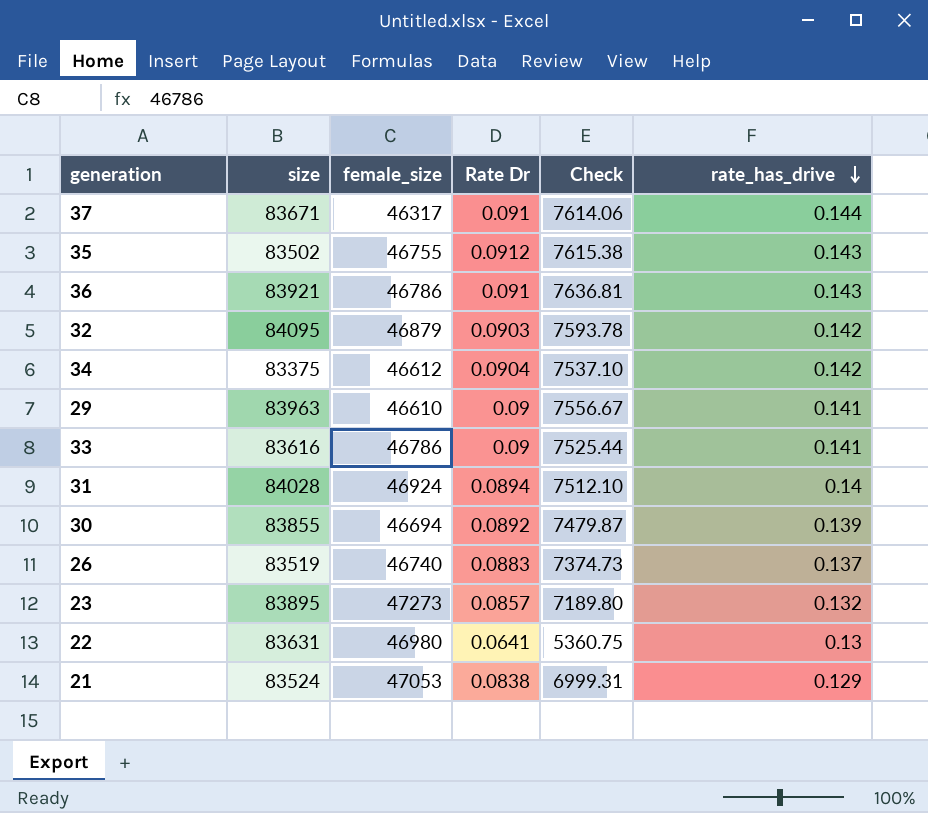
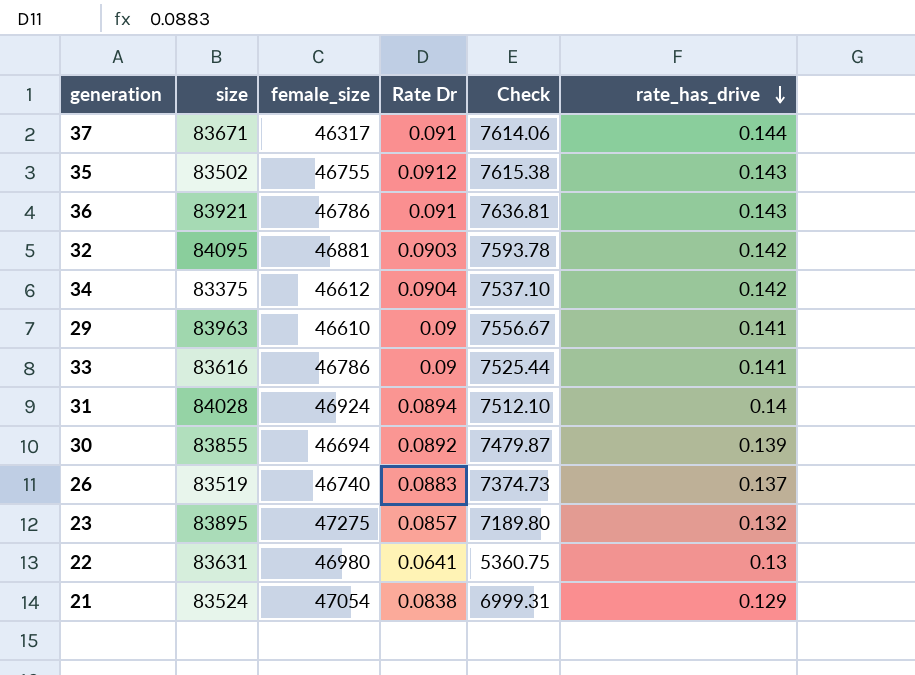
32 | female_size: 46879 -> 46881
23 | female_size: 47273 -> 47275
21 | female_size: 47053 -> 47054

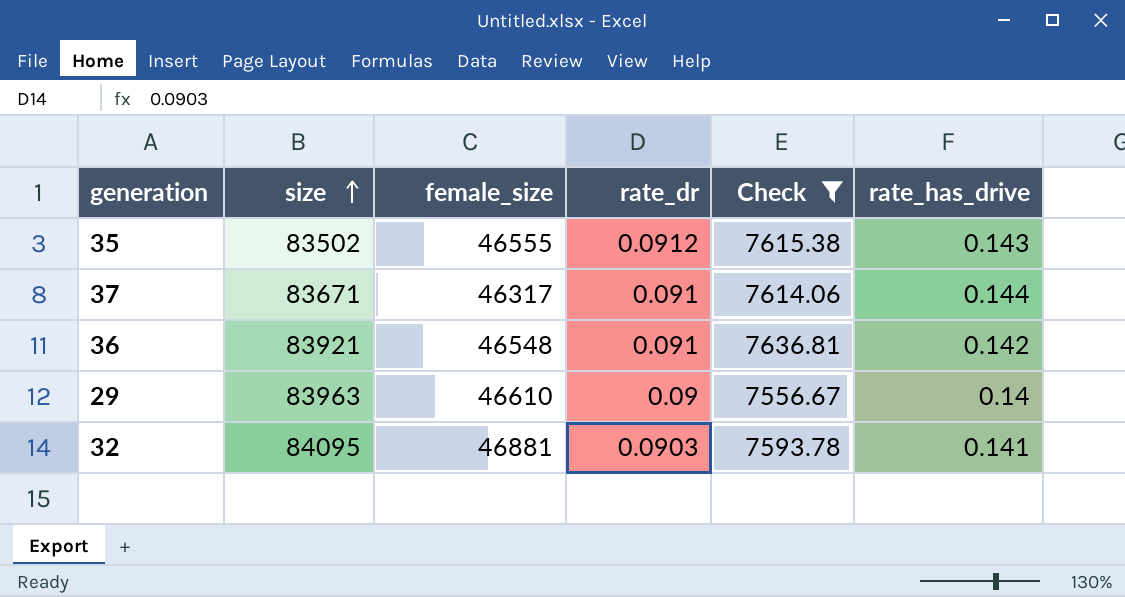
filter: none -> Check >= 7556.67
row order: rate_has_drive descending -> size ascending
column name: Rate Dr -> rate_dr
35 | female_size: 46755 -> 46555
36 | female_size: 46786 -> 46548
36 | rate_has_drive: 0.143 -> 0.142
29 | rate_has_drive: 0.141 -> 0.14
32 | rate_has_drive: 0.142 -> 0.141

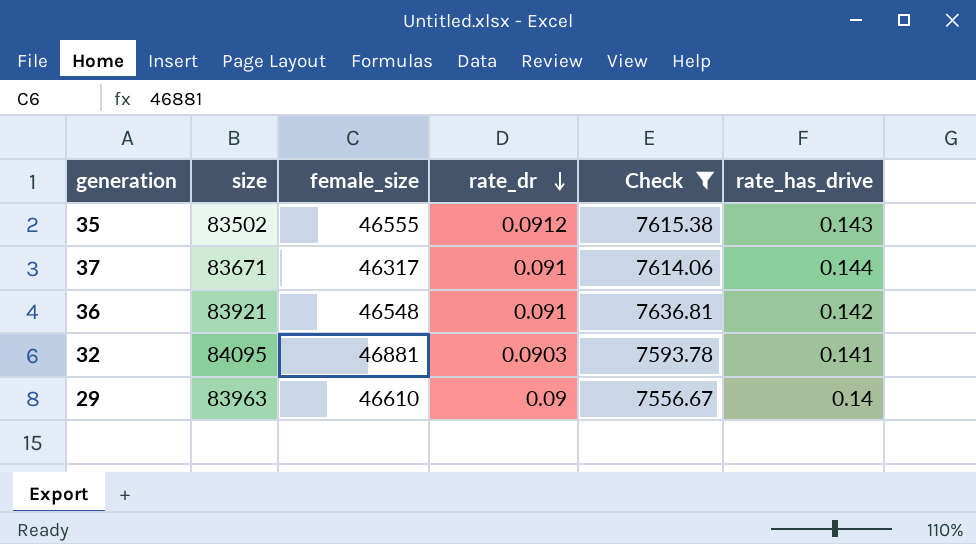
row order: size ascending -> rate_dr descending

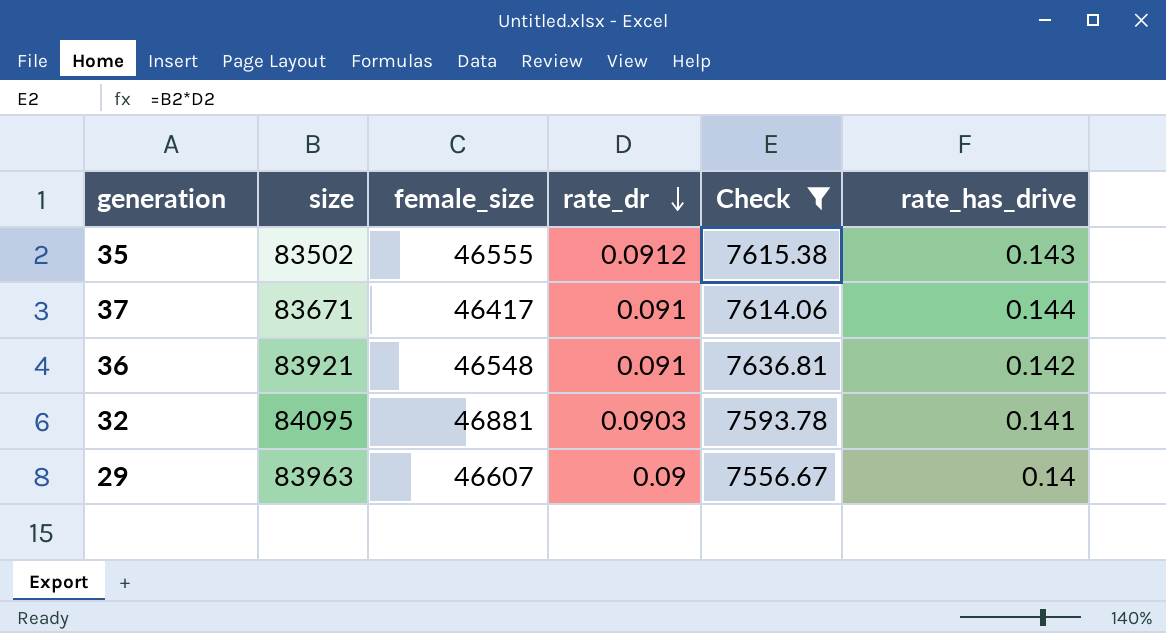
37 | female_size: 46317 -> 46417
29 | female_size: 46610 -> 46607

